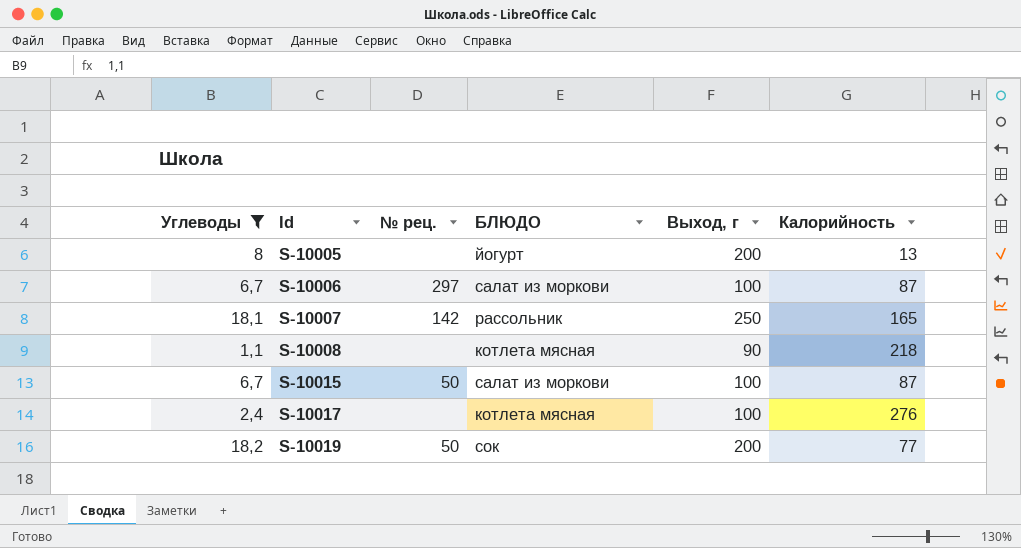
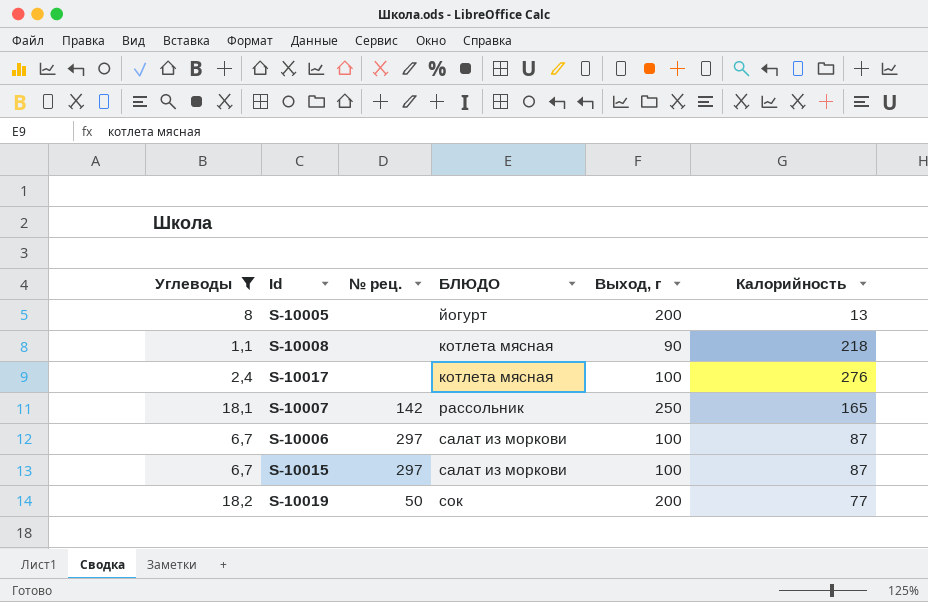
row order: Id ascending -> БЛЮДО ascending
S-10015 | № рец.: 50 -> 297

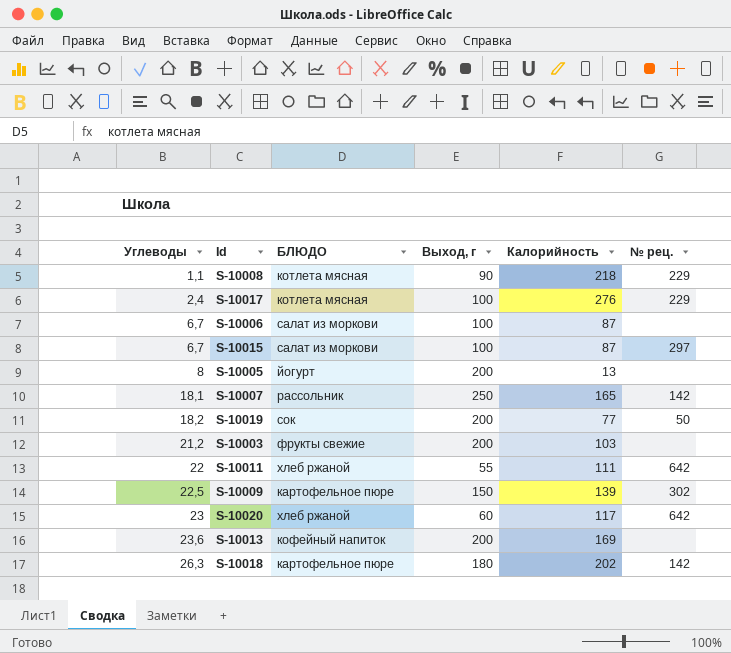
filter: Углеводы <= 18,2 -> none
row order: БЛЮДО ascending -> Углеводы ascending
column № рец. | position: 3 -> 6
S-10008 | № рец.: none -> 229
S-10017 | № рец.: none -> 229
S-10006 | № рец.: 297 -> none

